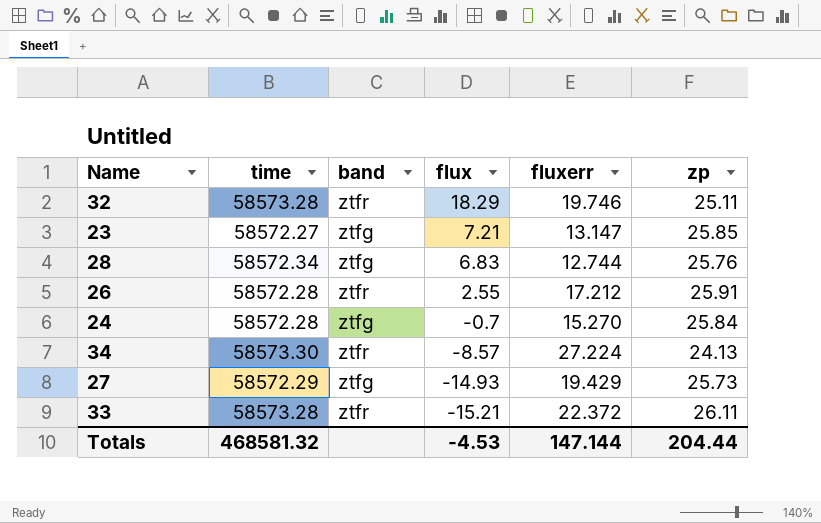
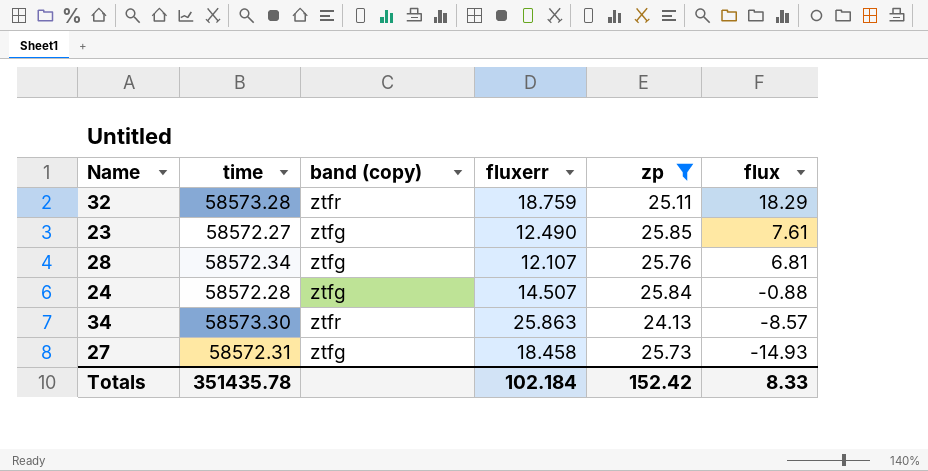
filter: none -> zp <= 25.85
column name: band -> band (copy)
column flux | position: 4 -> 6
32 | fluxerr: 19.746 -> 18.759
23 | fluxerr: 13.147 -> 12.490
23 | flux: 7.21 -> 7.61
28 | fluxerr: 12.744 -> 12.107
28 | flux: 6.83 -> 6.81
24 | fluxerr: 15.270 -> 14.507
24 | flux: -0.7 -> -0.88
34 | fluxerr: 27.224 -> 25.863
27 | time: 58572.29 -> 58572.31
27 | fluxerr: 19.429 -> 18.458
Totals | time: 468581.32 -> 351435.78
Totals | fluxerr: 147.144 -> 102.184
Totals | zp: 204.44 -> 152.42
Totals | flux: -4.53 -> 8.33

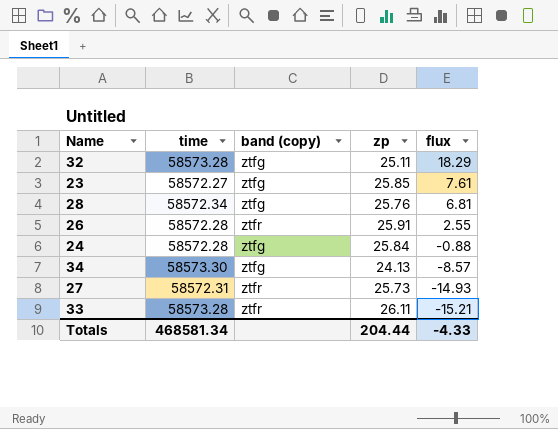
filter: zp <= 25.85 -> none
column fluxerr | position: 4 -> none
32 | band (copy): ztfr -> ztfg
34 | band (copy): ztfr -> ztfg
27 | band (copy): ztfg -> ztfr
Totals | time: 351435.78 -> 468581.34
Totals | zp: 152.42 -> 204.44
Totals | flux: 8.33 -> -4.33

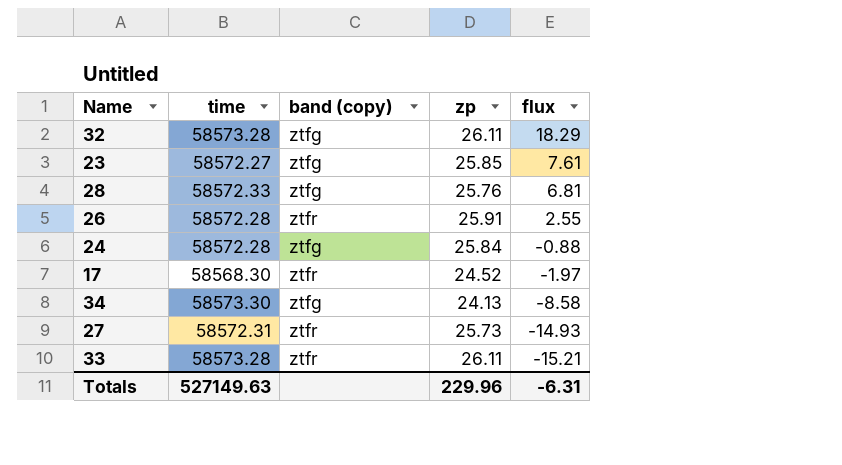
32 | zp: 25.11 -> 26.11
28 | time: 58572.34 -> 58572.33
row 17: none -> 58568.30 | ztfr | 24.52 | -1.97
34 | flux: -8.57 -> -8.58
Totals | time: 468581.34 -> 527149.63
Totals | zp: 204.44 -> 229.96
Totals | flux: -4.33 -> -6.31

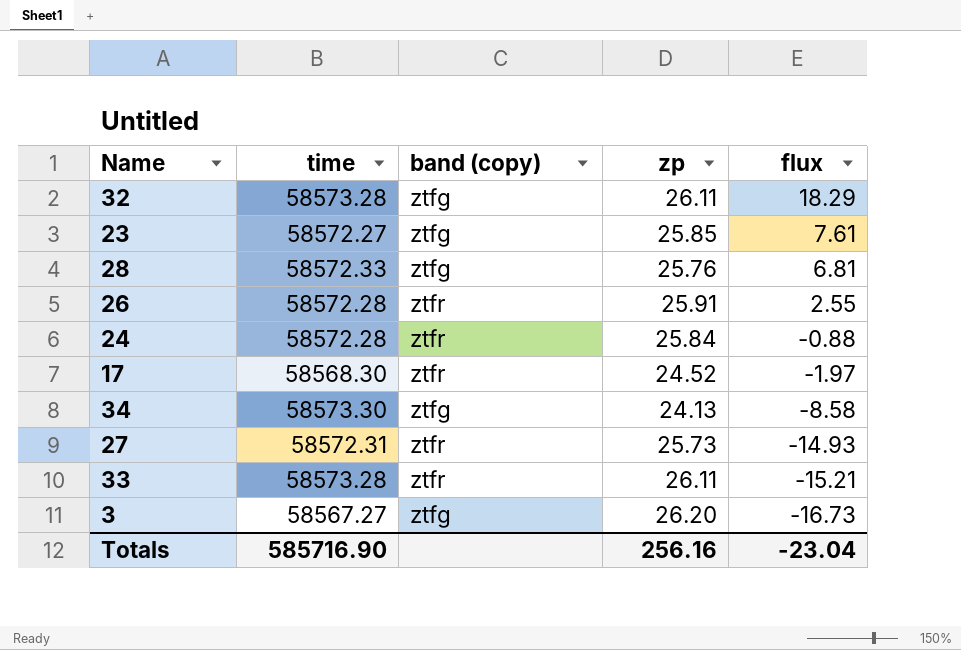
24 | band (copy): ztfg -> ztfr
row 3: none -> 58567.27 | ztfg | 26.20 | -16.73
Totals | time: 527149.63 -> 585716.90
Totals | zp: 229.96 -> 256.16
Totals | flux: -6.31 -> -23.04

